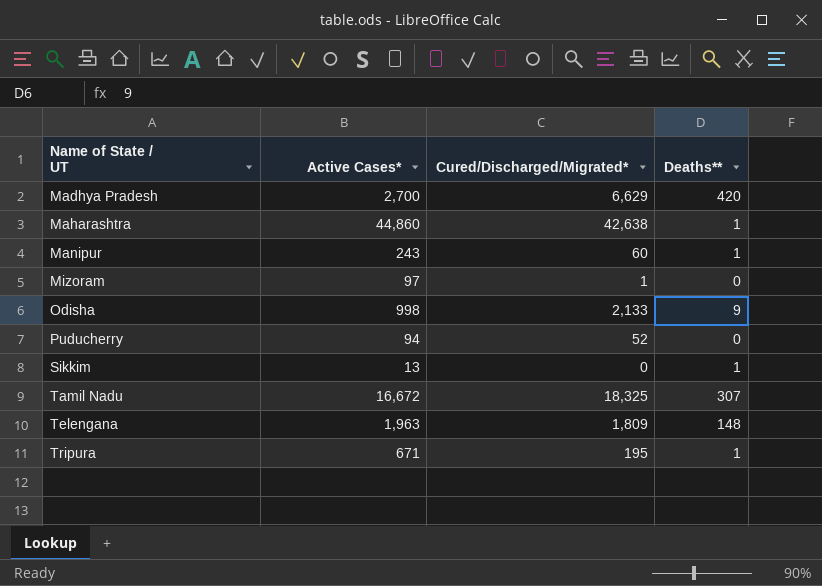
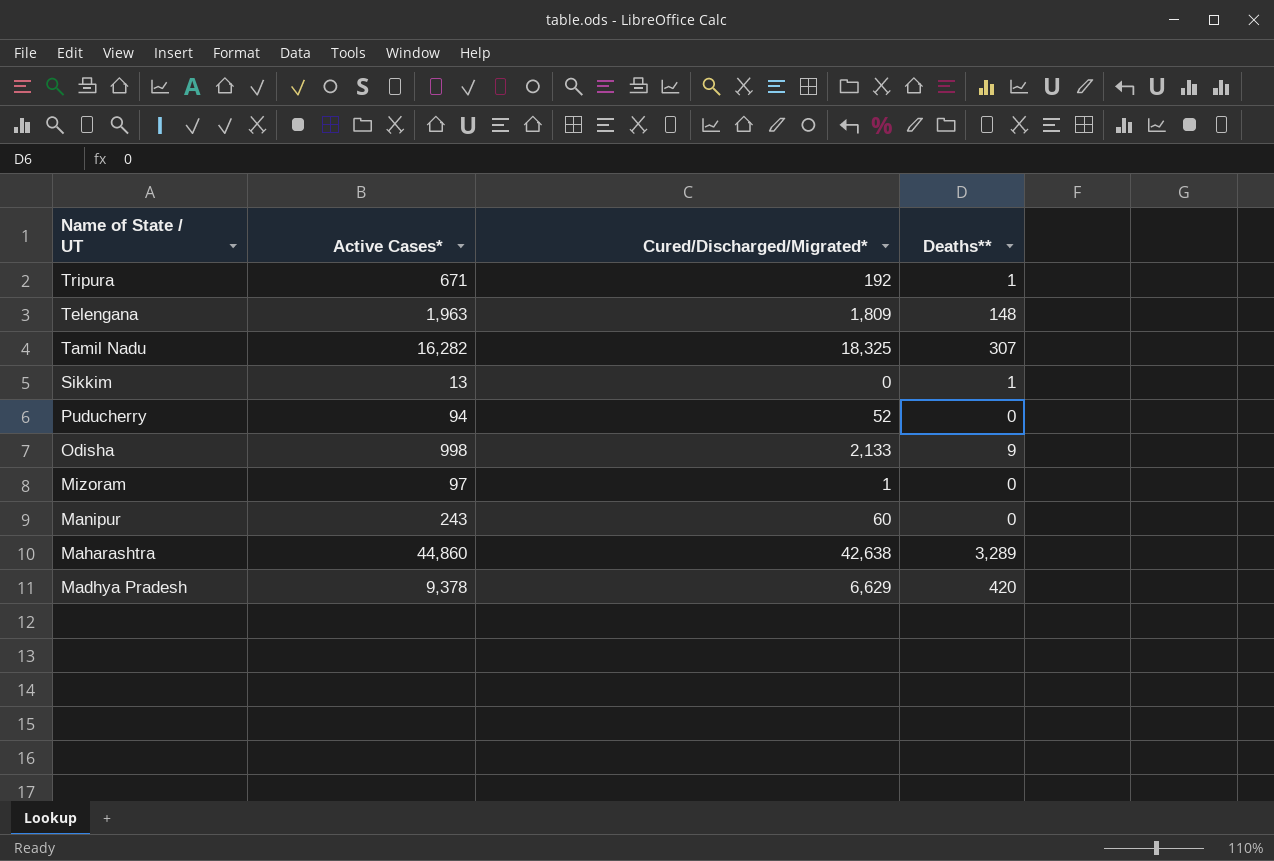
row order: Name of State / UT ascending -> Name of State / UT descending
Tripura | Cured/Discharged/Migrated*: 195 -> 192
Tamil Nadu | Active Cases*: 16,672 -> 16,282
Manipur | Deaths**: 1 -> 0
Maharashtra | Deaths**: 1 -> 3,289
Madhya Pradesh | Active Cases*: 2,700 -> 9,378

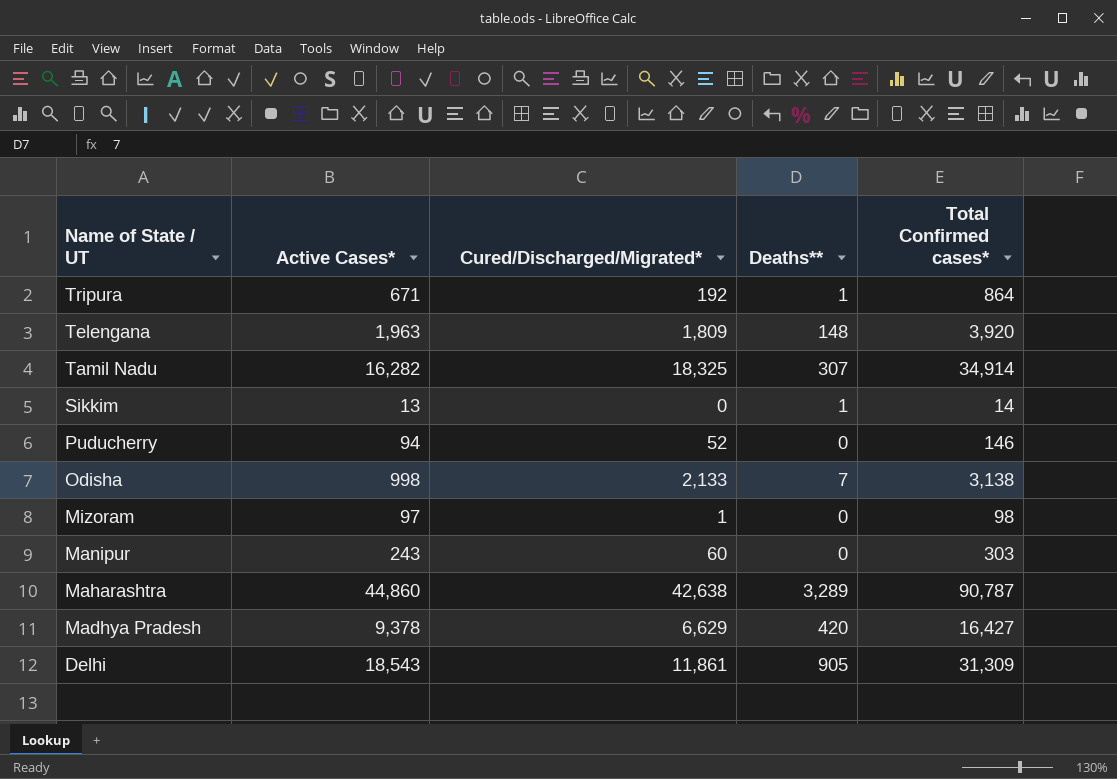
column Total Confirmed cases* | formula: none -> [Active Cases*] + [Cured/Discharged/Migrated*] + [Deaths**]
Odisha | Deaths**: 9 -> 7
row Delhi: none -> 18,543 | 11,861 | 905 | 31,309

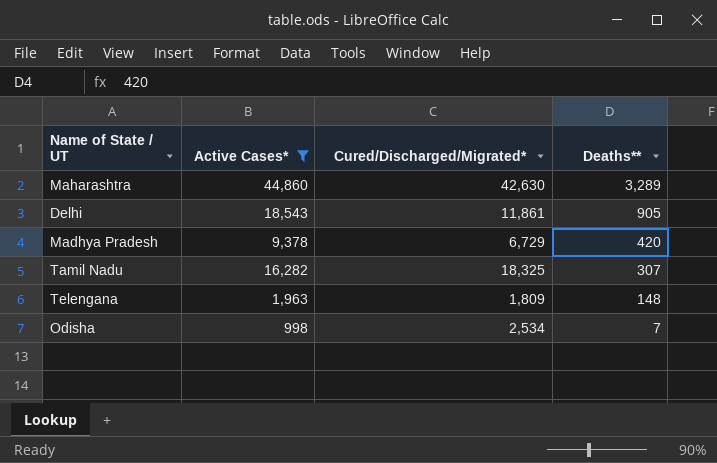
filter: none -> Active Cases* >= 998
row order: Name of State / UT descending -> Deaths** descending
column Total Confirmed cases* | formula: [Active Cases*] + [Cured/Discharged/Migrated*] + [Deaths**] -> none
Maharashtra | Cured/Discharged/Migrated*: 42,638 -> 42,630
Madhya Pradesh | Cured/Discharged/Migrated*: 6,629 -> 6,729
Odisha | Cured/Discharged/Migrated*: 2,133 -> 2,534

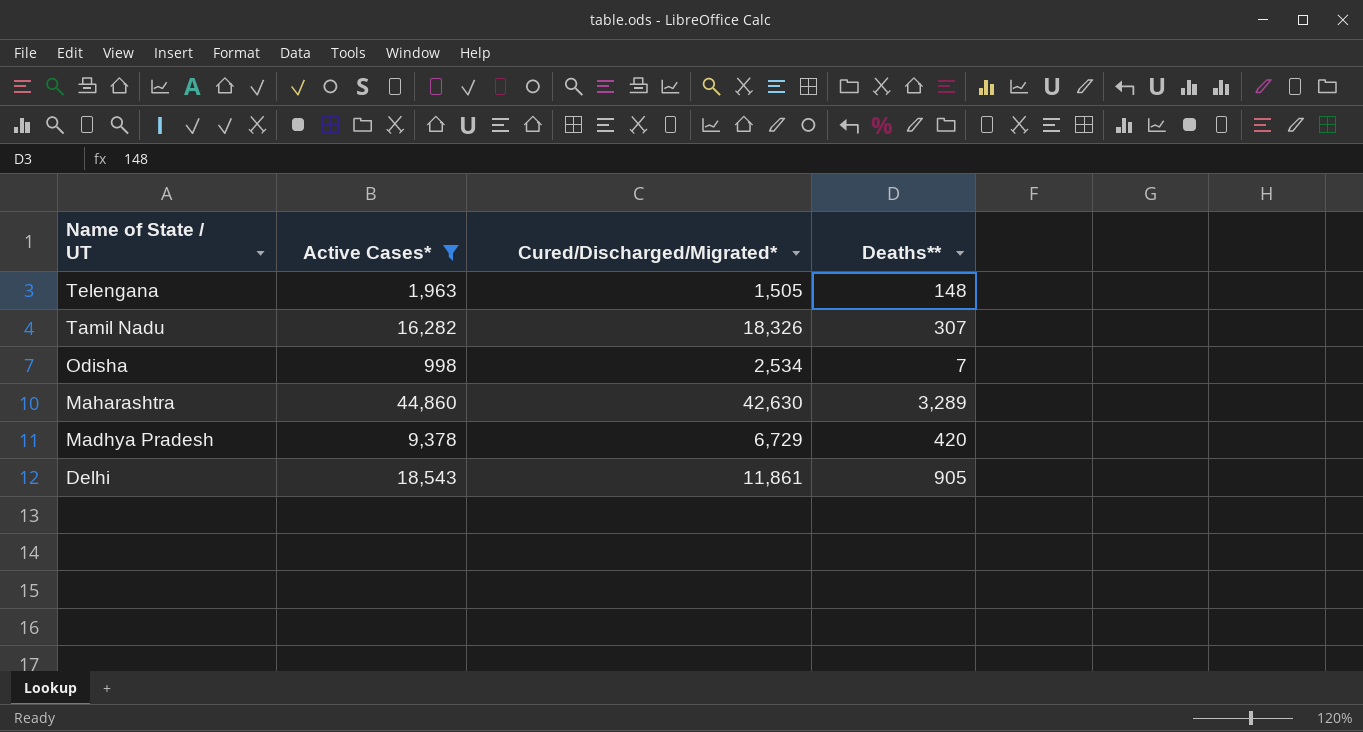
row order: Deaths** descending -> Name of State / UT descending
Telengana | Cured/Discharged/Migrated*: 1,809 -> 1,505
Tamil Nadu | Cured/Discharged/Migrated*: 18,325 -> 18,326

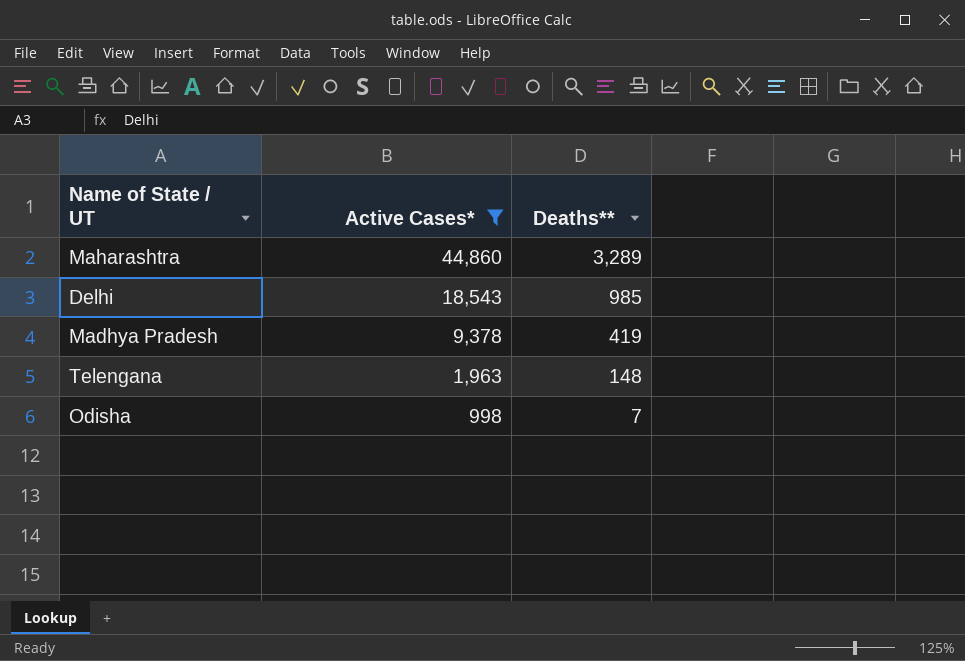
row order: Name of State / UT descending -> Active Cases* descending
column Cured/Discharged/Migrated* | position: 3 -> none
row Tamil Nadu: 16,282 | 18,326 | 307 -> none
Delhi | Deaths**: 905 -> 985
Madhya Pradesh | Deaths**: 420 -> 419

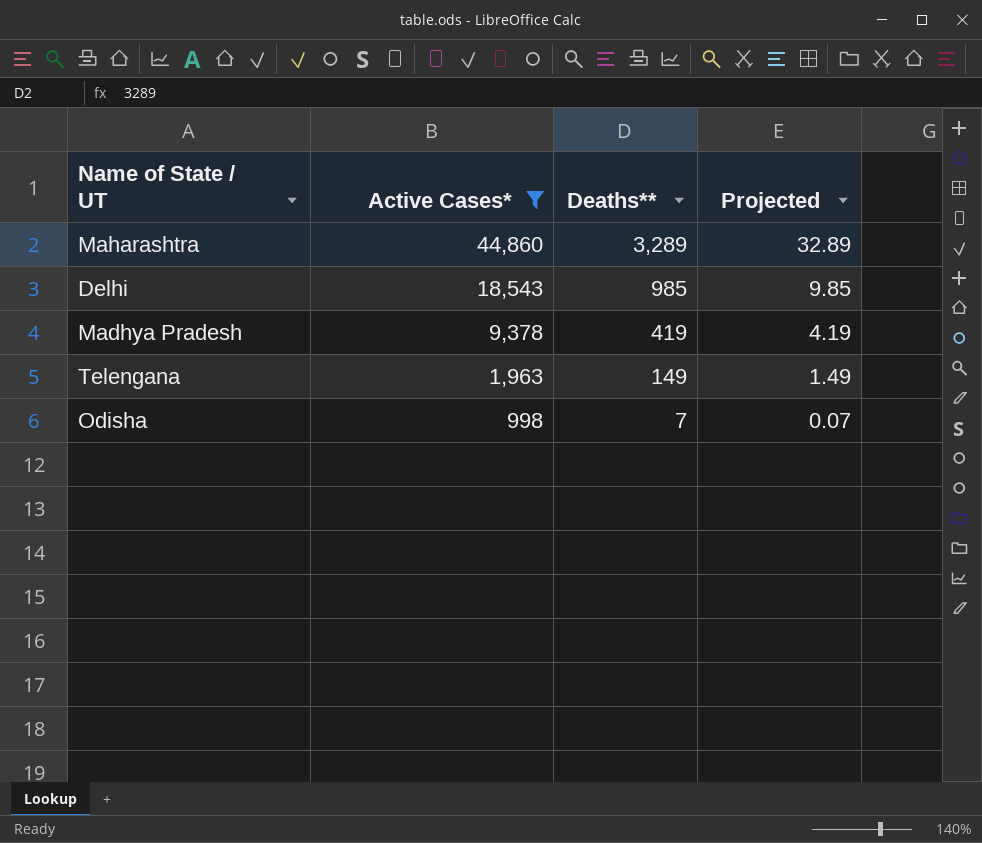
column Projected | formula: none -> [Deaths**] * 0.01
Telengana | Deaths**: 148 -> 149

